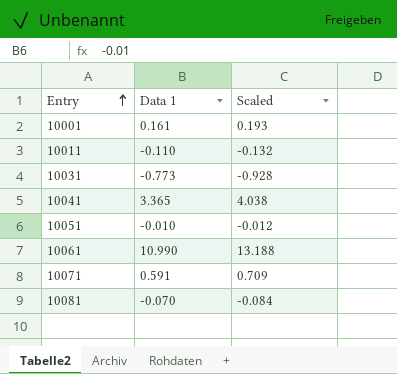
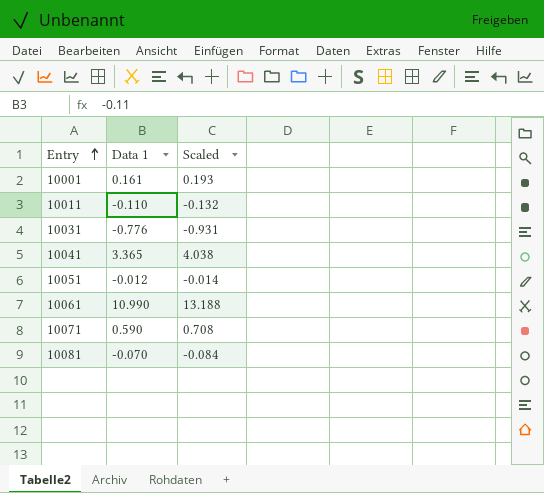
10031 | Data 1: -0.773 -> -0.776
10031 | Scaled: -0.928 -> -0.931
10051 | Data 1: -0.010 -> -0.012
10051 | Scaled: -0.012 -> -0.014
10071 | Data 1: 0.591 -> 0.590
10071 | Scaled: 0.709 -> 0.708

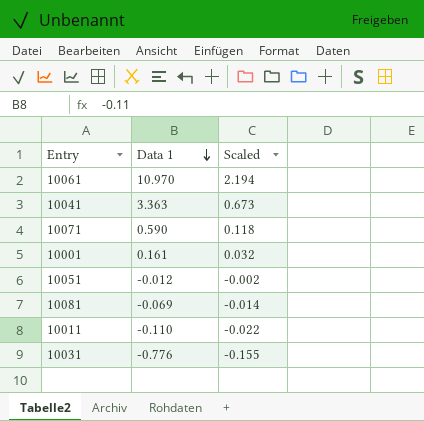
row order: Entry ascending -> Data 1 descending
column Scaled | formula: [Data 1] * 1.2 -> [Data 1] * 0.2
10061 | Data 1: 10.990 -> 10.970
10041 | Data 1: 3.365 -> 3.363
10081 | Data 1: -0.070 -> -0.069

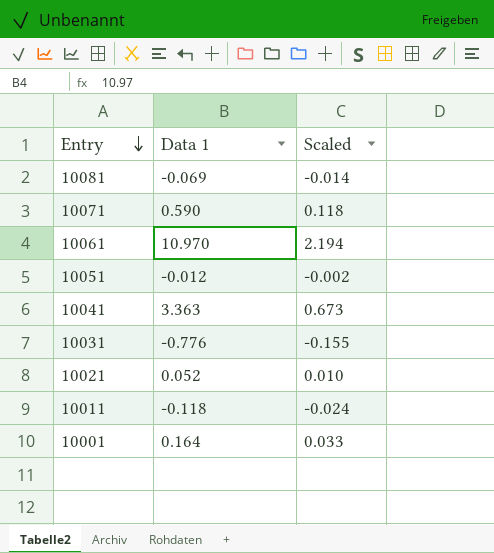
row order: Data 1 descending -> Entry descending
row 10021: none -> 0.052 | 0.010
10011 | Data 1: -0.110 -> -0.118
10011 | Scaled: -0.022 -> -0.024
10001 | Data 1: 0.161 -> 0.164
10001 | Scaled: 0.032 -> 0.033

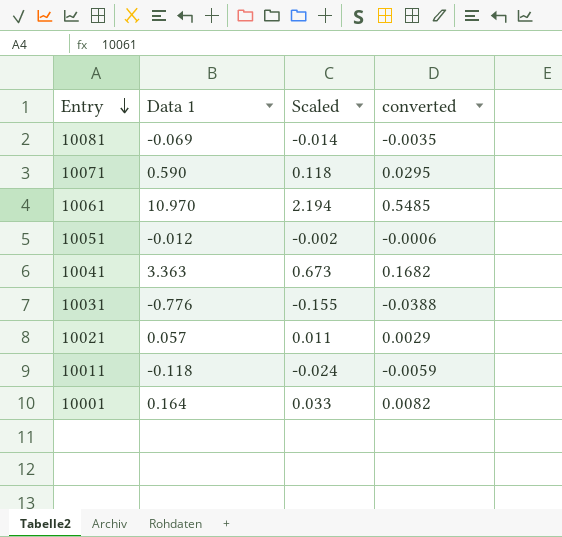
column converted | formula: none -> [Data 1] * 0.05
10021 | Data 1: 0.052 -> 0.057
10021 | Scaled: 0.010 -> 0.011

